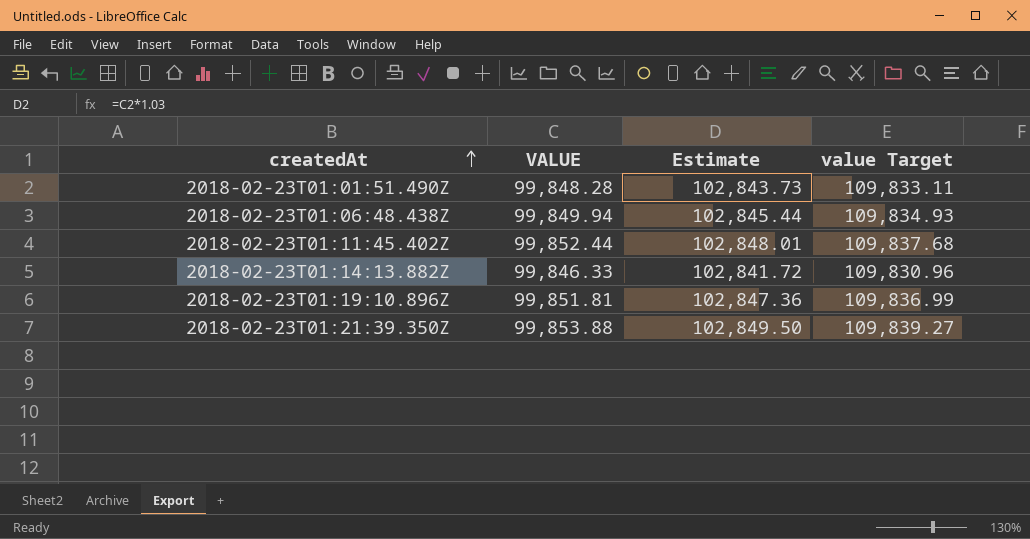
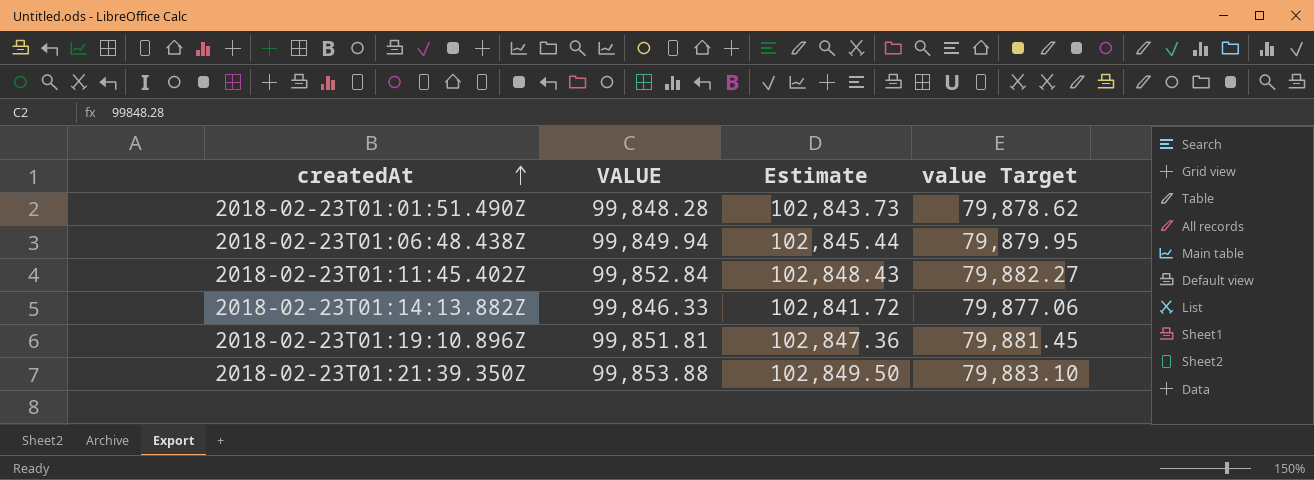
column value Target | formula: [VALUE] * 1.1 -> [VALUE] * 0.8
2018-02-23T01:11:45.402Z | VALUE: 99,852.44 -> 99,852.84
2018-02-23T01:11:45.402Z | Estimate: 102,848.01 -> 102,848.43

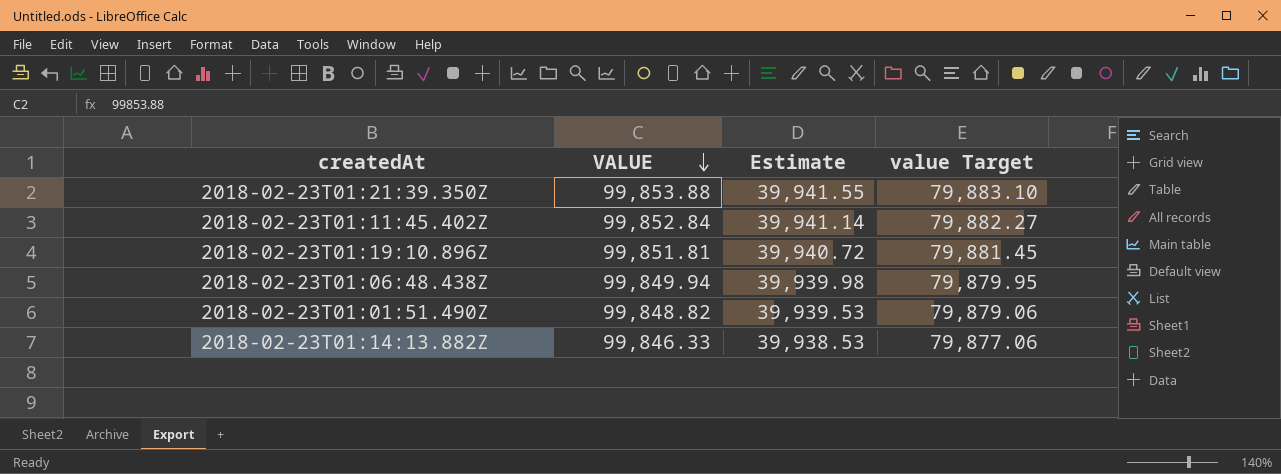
row order: createdAt ascending -> VALUE descending
column Estimate | formula: [VALUE] * 1.03 -> [VALUE] * 0.4
2018-02-23T01:01:51.490Z | VALUE: 99,848.28 -> 99,848.82
2018-02-23T01:01:51.490Z | value Target: 79,878.62 -> 79,879.06

